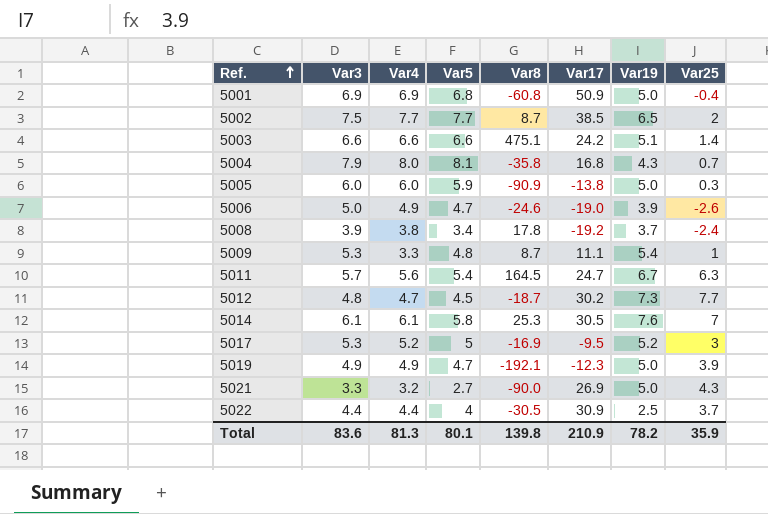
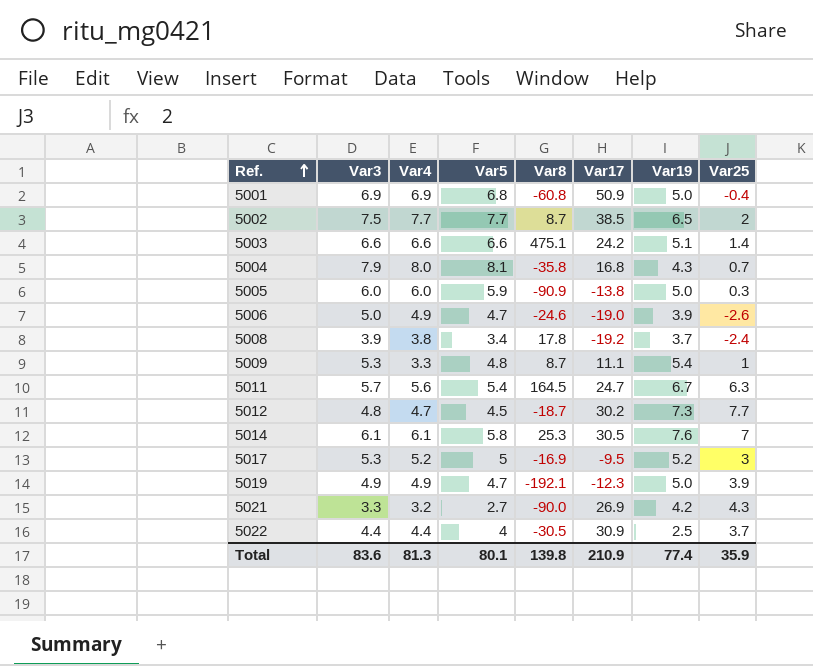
5021 | Var19: 5.0 -> 4.2
Total | Var19: 78.2 -> 77.4

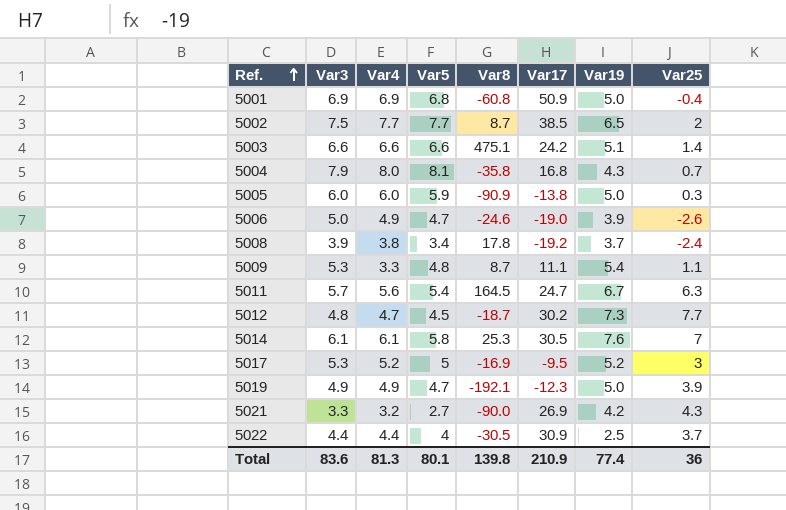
5009 | Var25: 1 -> 1.1
Total | Var25: 35.9 -> 36

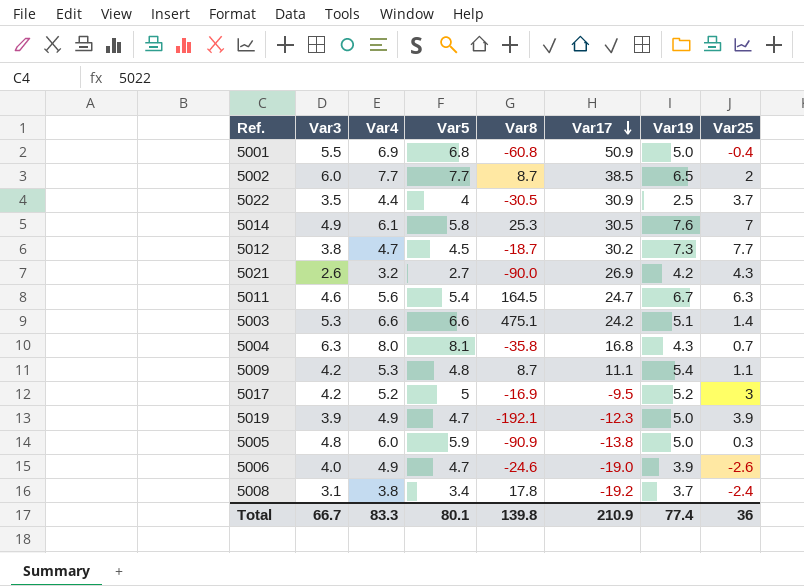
row order: Ref. ascending -> Var17 descending
5001 | Var3: 6.9 -> 5.5
5002 | Var3: 7.5 -> 6.0
5022 | Var3: 4.4 -> 3.5
5014 | Var3: 6.1 -> 4.9
5012 | Var3: 4.8 -> 3.8
5021 | Var3: 3.3 -> 2.6
5011 | Var3: 5.7 -> 4.6
5003 | Var3: 6.6 -> 5.3
5004 | Var3: 7.9 -> 6.3
5009 | Var3: 5.3 -> 4.2
5009 | Var4: 3.3 -> 5.3
5017 | Var3: 5.3 -> 4.2
5019 | Var3: 4.9 -> 3.9
5005 | Var3: 6.0 -> 4.8
5006 | Var3: 5.0 -> 4.0
5008 | Var3: 3.9 -> 3.1
Total | Var3: 83.6 -> 66.7
Total | Var4: 81.3 -> 83.3

